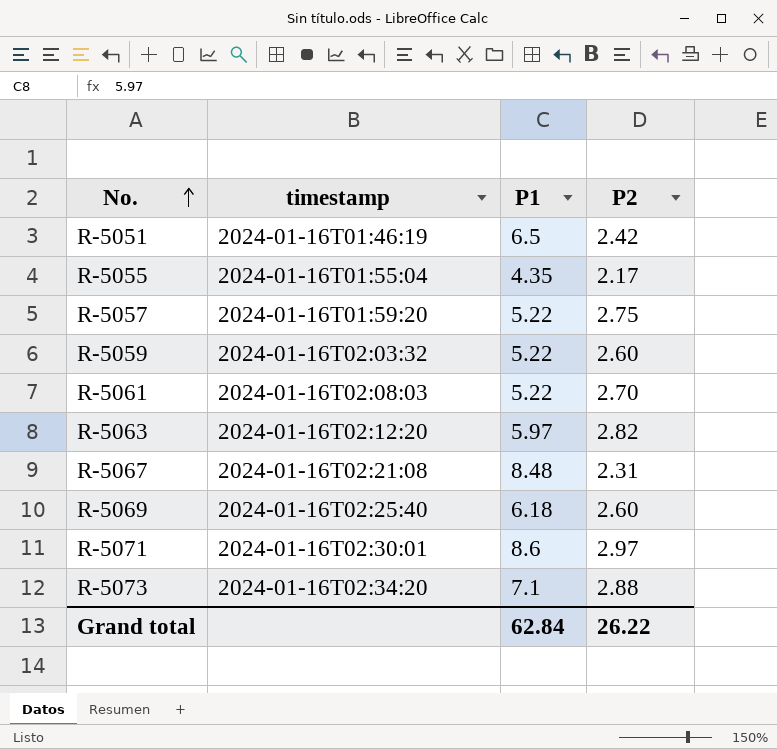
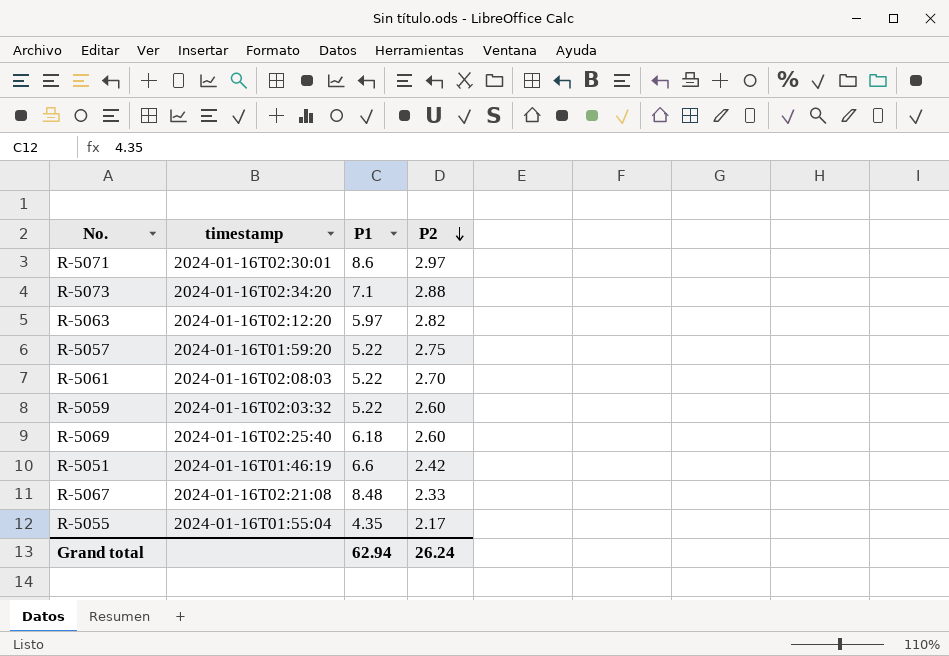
row order: No. ascending -> P2 descending
R-5051 | P1: 6.5 -> 6.6
R-5067 | P2: 2.31 -> 2.33
Grand total | P1: 62.84 -> 62.94
Grand total | P2: 26.22 -> 26.24

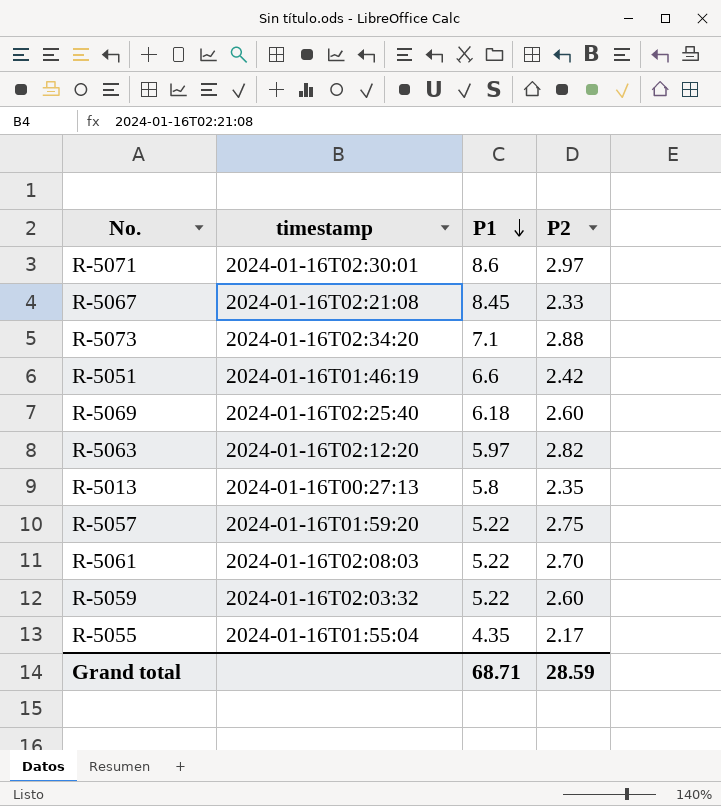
row order: P2 descending -> P1 descending
R-5067 | P1: 8.48 -> 8.45
row R-5013: none -> 2024-01-16T00:27:13 | 5.8 | 2.35
Grand total | P1: 62.94 -> 68.71
Grand total | P2: 26.24 -> 28.59

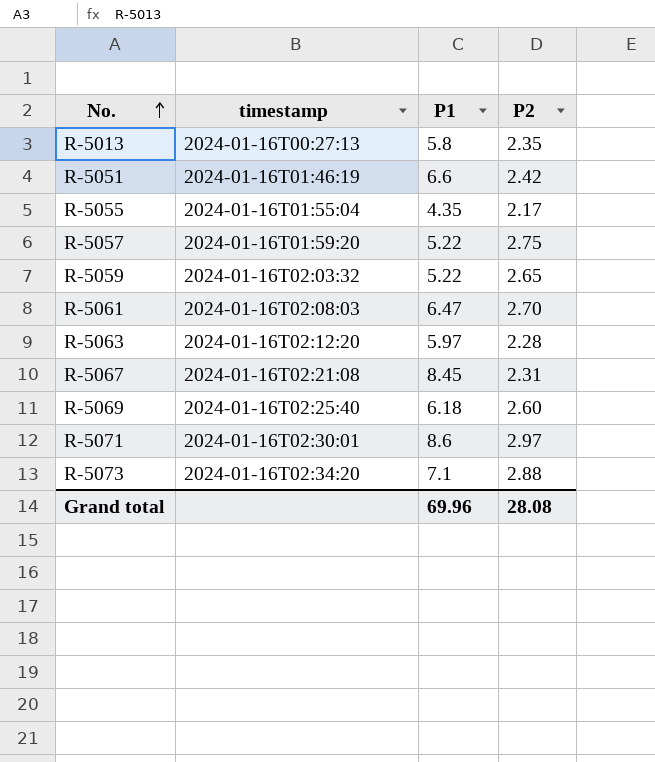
row order: P1 descending -> No. ascending
R-5059 | P2: 2.60 -> 2.65
R-5061 | P1: 5.22 -> 6.47
R-5063 | P2: 2.82 -> 2.28
R-5067 | P2: 2.33 -> 2.31
Grand total | P1: 68.71 -> 69.96
Grand total | P2: 28.59 -> 28.08

